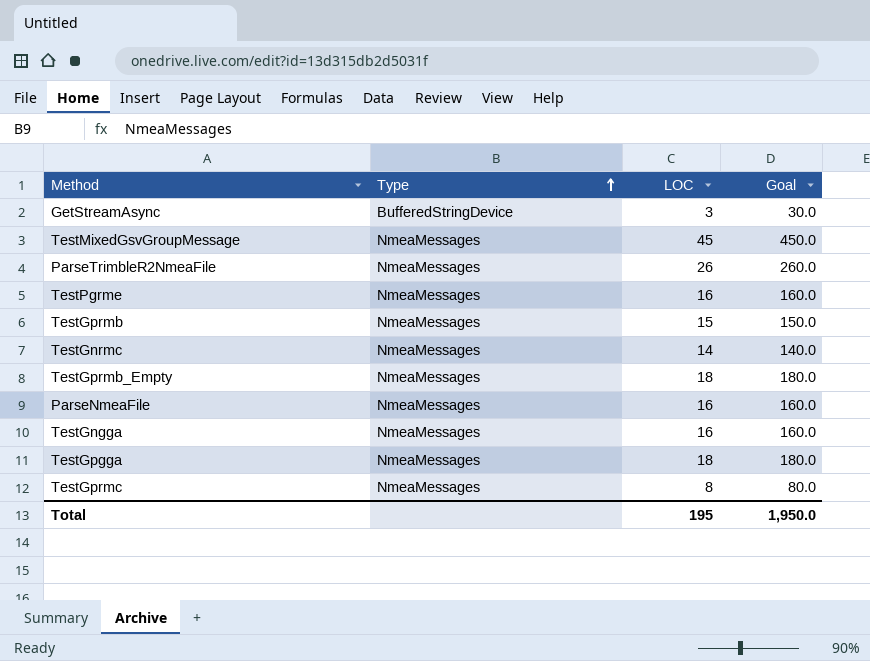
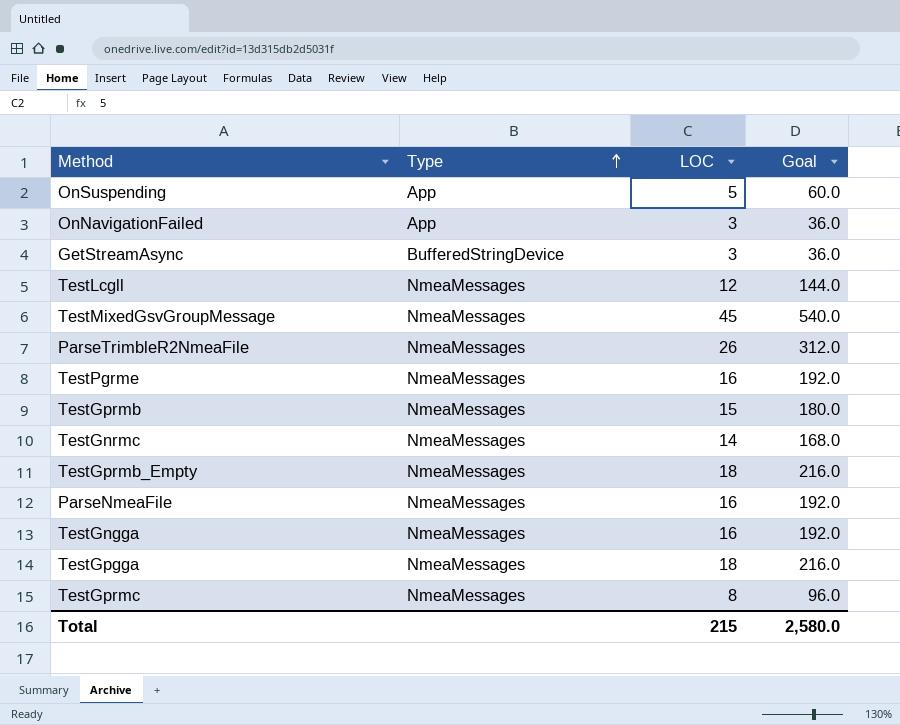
column Goal | formula: [LOC] * 10 -> [LOC] * 12
row OnSuspending: none -> App | 5 | 60.0
row OnNavigationFailed: none -> App | 3 | 36.0
row TestLcgll: none -> NmeaMessages | 12 | 144.0
Total | LOC: 195 -> 215
Total | Goal: 1,950.0 -> 2,580.0

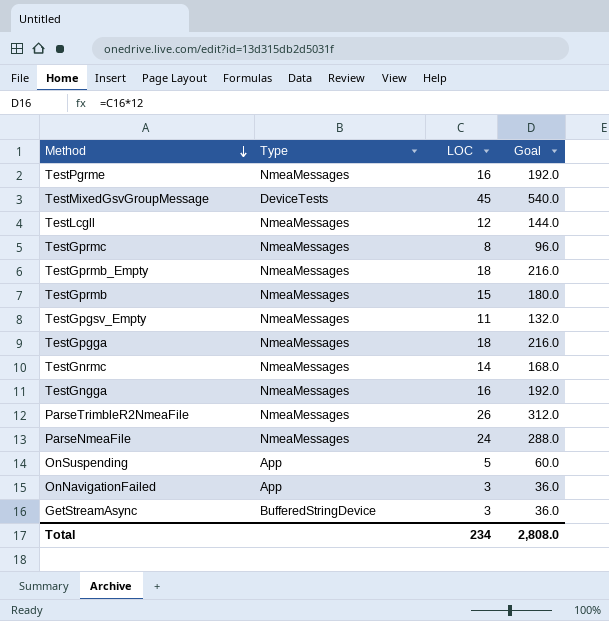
row order: Type ascending -> Method descending
TestMixedGsvGroupMessage | Type: NmeaMessages -> DeviceTests
row TestGpgsv_Empty: none -> NmeaMessages | 11 | 132.0
ParseNmeaFile | LOC: 16 -> 24
ParseNmeaFile | Goal: 192.0 -> 288.0
Total | LOC: 215 -> 234
Total | Goal: 2,580.0 -> 2,808.0

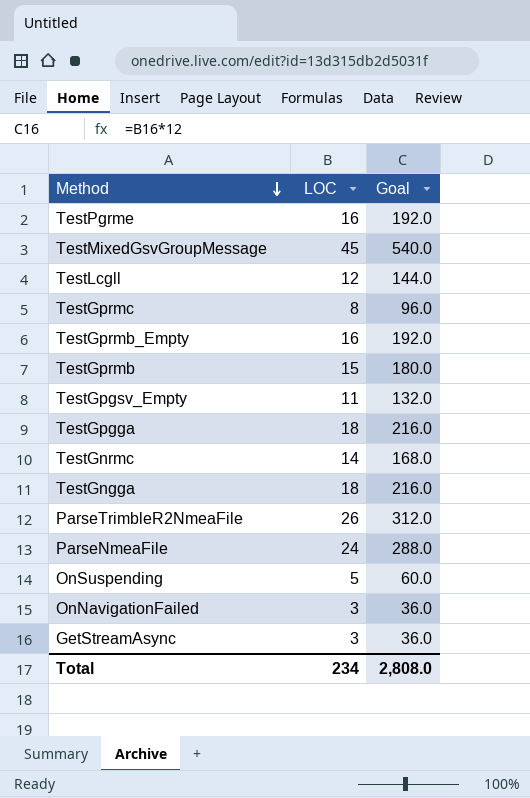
column Type | position: 2 -> none
TestGprmb_Empty | LOC: 18 -> 16
TestGprmb_Empty | Goal: 216.0 -> 192.0
TestGngga | LOC: 16 -> 18
TestGngga | Goal: 192.0 -> 216.0

